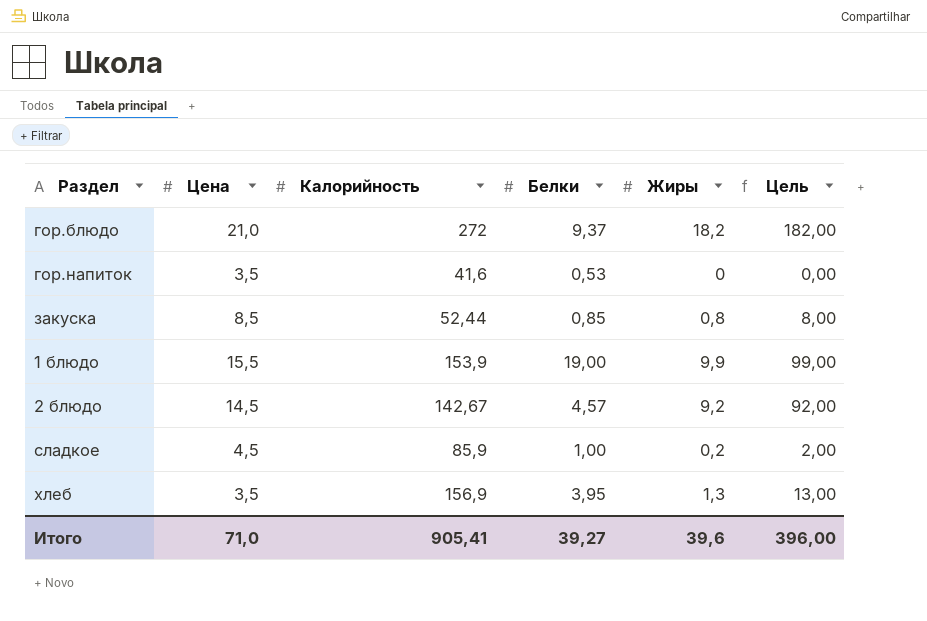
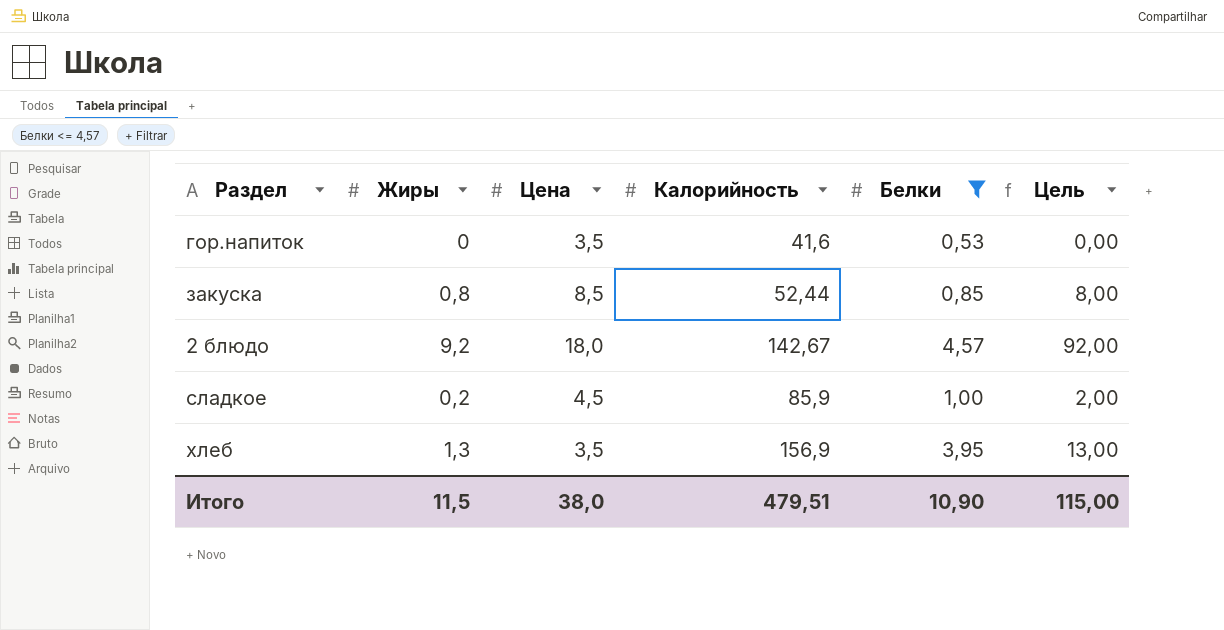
filter: none -> Белки <= 4,57
column Жиры | position: 5 -> 2
2 блюдо | Цена: 14,5 -> 18,0
Итого | Жиры: 39,6 -> 11,5
Итого | Цена: 71,0 -> 38,0
Итого | Калорийность: 905,41 -> 479,51
Итого | Белки: 39,27 -> 10,90
Итого | Цель: 396,00 -> 115,00

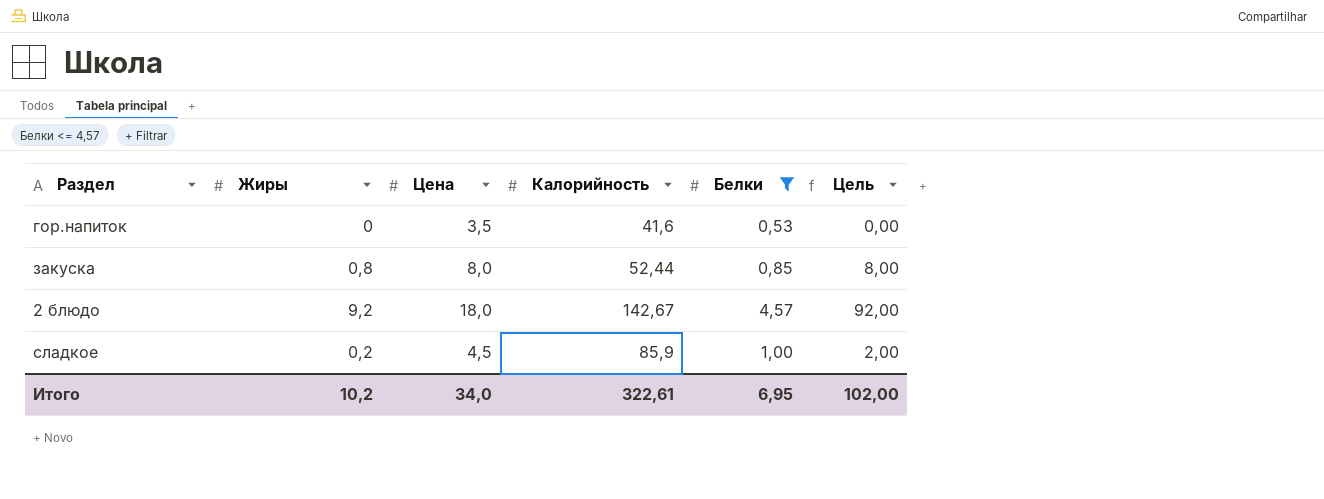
row хлеб: 1,3 | 3,5 | 156,9 | 3,95 | 13,00 -> none
закуска | Цена: 8,5 -> 8,0
Итого | Жиры: 11,5 -> 10,2
Итого | Цена: 38,0 -> 34,0
Итого | Калорийность: 479,51 -> 322,61
Итого | Белки: 10,90 -> 6,95
Итого | Цель: 115,00 -> 102,00

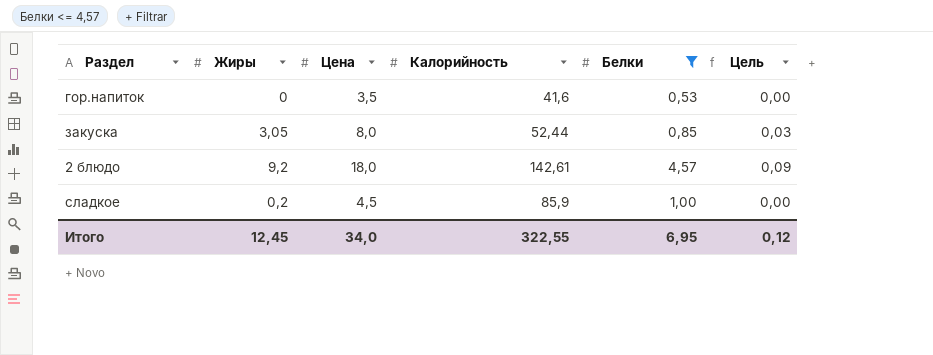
column Цель | formula: [Жиры] * 10 -> [Жиры] * 0,01
закуска | Жиры: 0,8 -> 3,05
2 блюдо | Калорийность: 142,67 -> 142,61
Итого | Жиры: 10,2 -> 12,45
Итого | Калорийность: 322,61 -> 322,55
Итого | Цель: 102,00 -> 0,12

